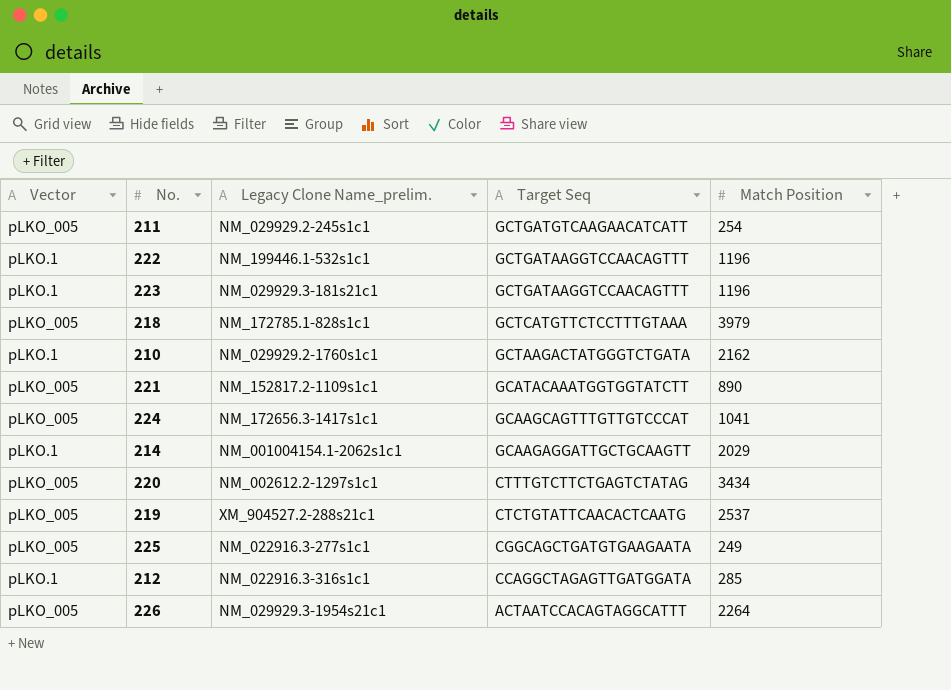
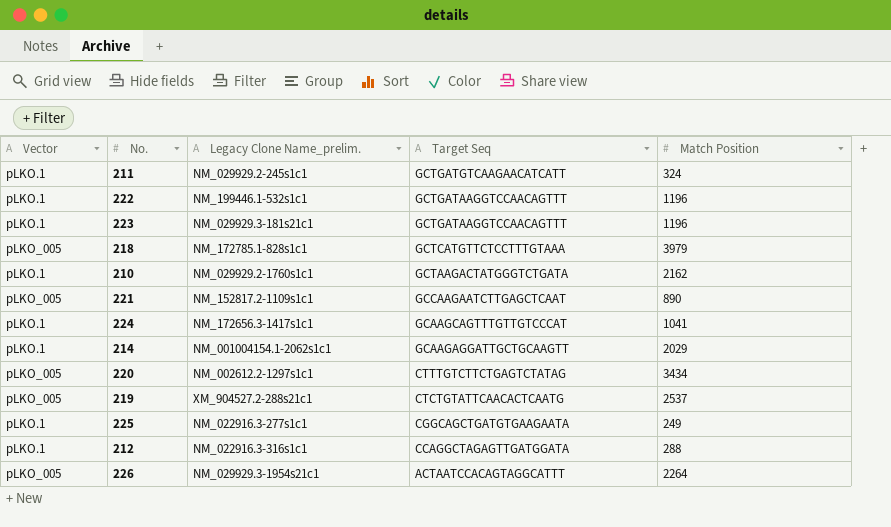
211 | Vector: pLKO_005 -> pLKO.1
211 | Match Position: 254 -> 324
221 | Target Seq: GCATACAAATGGTGGTATCTT -> GCCAAGAATCTTGAGCTCAAT
224 | Vector: pLKO_005 -> pLKO.1
225 | Vector: pLKO_005 -> pLKO.1
212 | Match Position: 285 -> 288

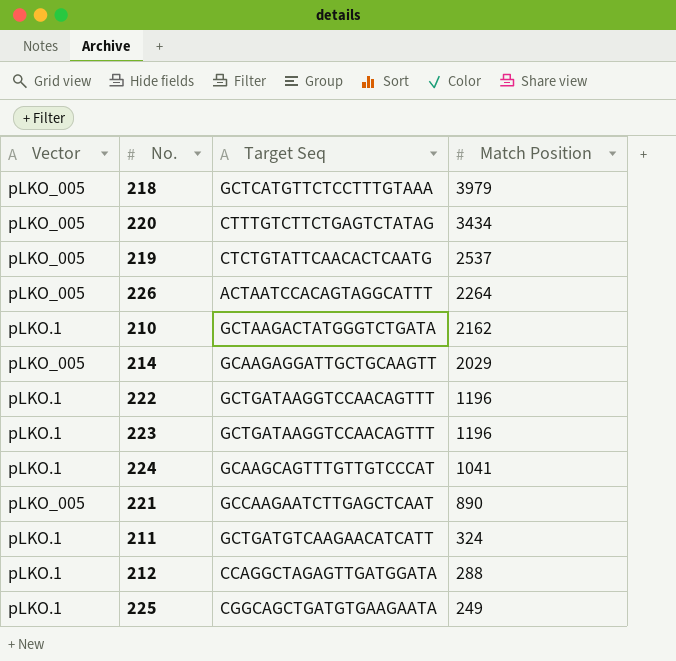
row order: Target Seq descending -> Match Position descending
column Legacy Clone Name_prelim. | position: 3 -> none
214 | Vector: pLKO.1 -> pLKO_005

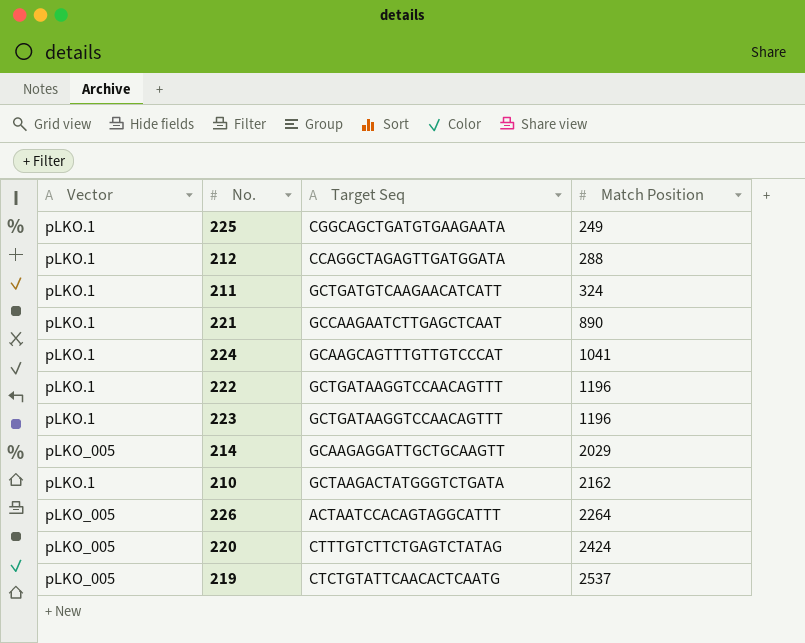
row order: Match Position descending -> Match Position ascending
row 218: pLKO_005 | GCTCATGTTCTCCTTTGTAAA | 3979 -> none
221 | Vector: pLKO_005 -> pLKO.1
220 | Match Position: 3434 -> 2424

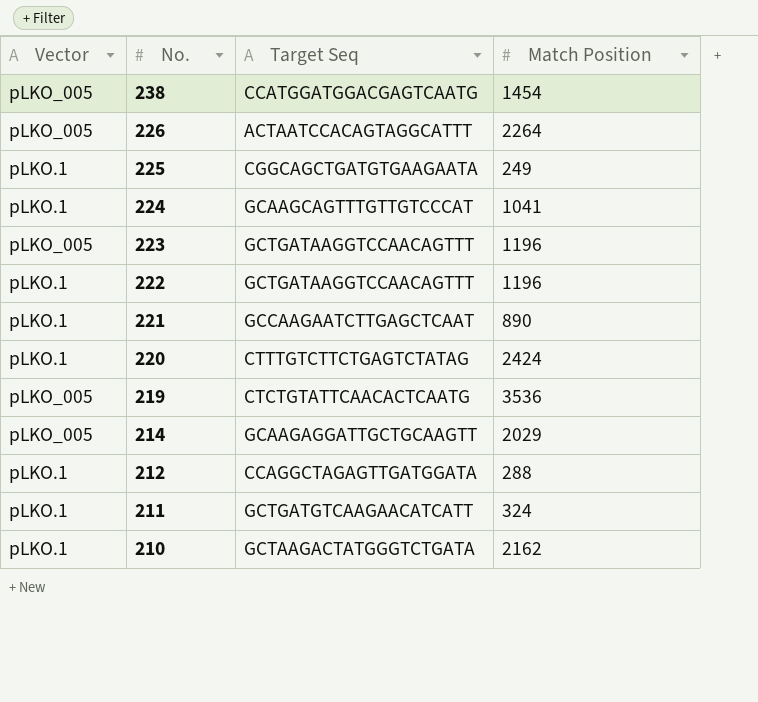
row order: Match Position ascending -> No. descending
row 238: none -> pLKO_005 | CCATGGATGGACGAGTCAATG | 1454
223 | Vector: pLKO.1 -> pLKO_005
220 | Vector: pLKO_005 -> pLKO.1
219 | Match Position: 2537 -> 3536

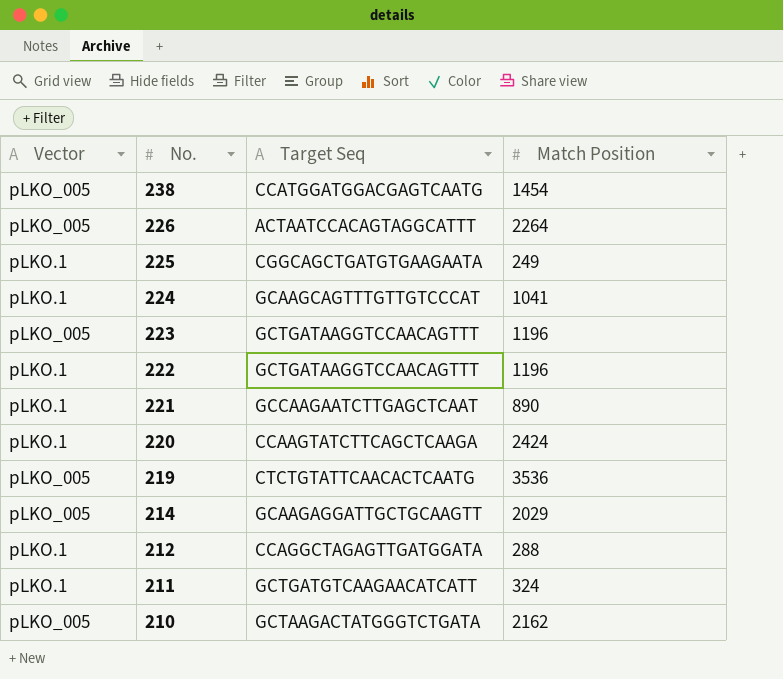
220 | Target Seq: CTTTGTCTTCTGAGTCTATAG -> CCAAGTATCTTCAGCTCAAGA
210 | Vector: pLKO.1 -> pLKO_005

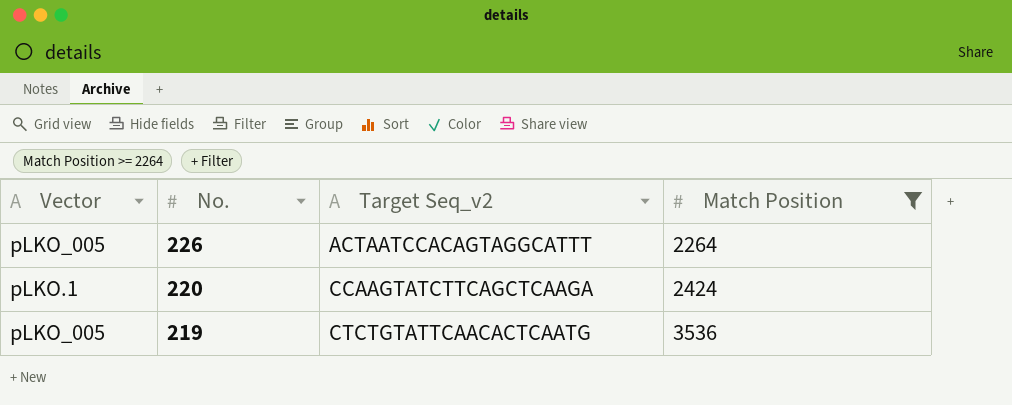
filter: none -> Match Position >= 2264
column name: Target Seq -> Target Seq_v2

